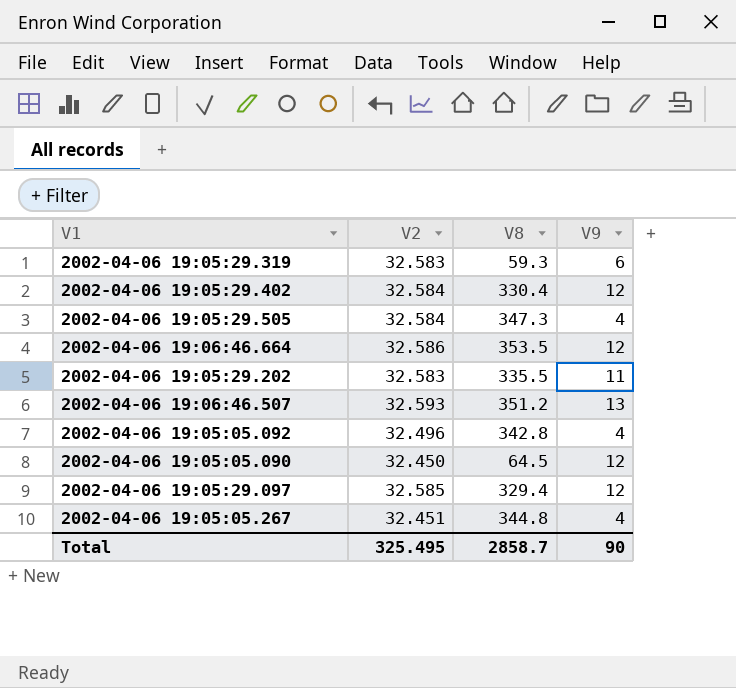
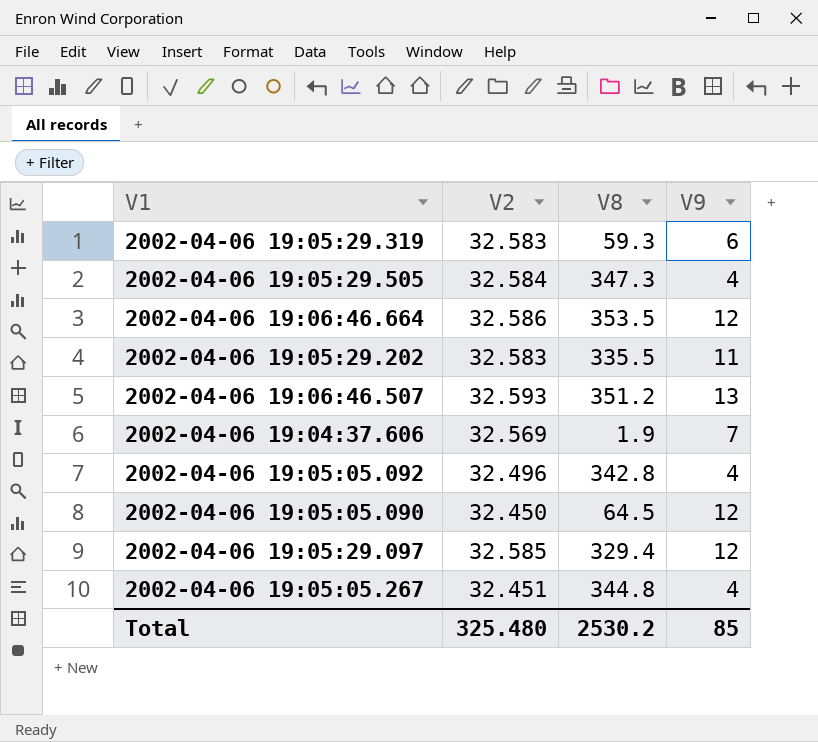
row 2002-04-06 19:05:29.402: 32.584 | 330.4 | 12 -> none
row 2002-04-06 19:04:37.606: none -> 32.569 | 1.9 | 7
Total | V2: 325.495 -> 325.480
Total | V8: 2858.7 -> 2530.2
Total | V9: 90 -> 85

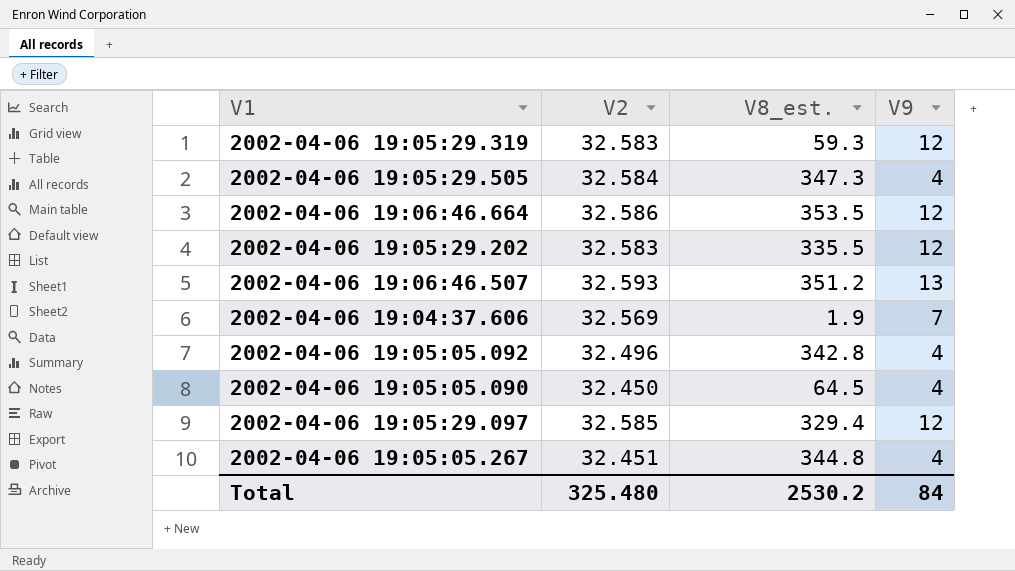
column name: V8 -> V8_est.
2002-04-06 19:05:29.319 | V9: 6 -> 12
2002-04-06 19:05:29.202 | V9: 11 -> 12
2002-04-06 19:05:05.090 | V9: 12 -> 4
Total | V9: 85 -> 84

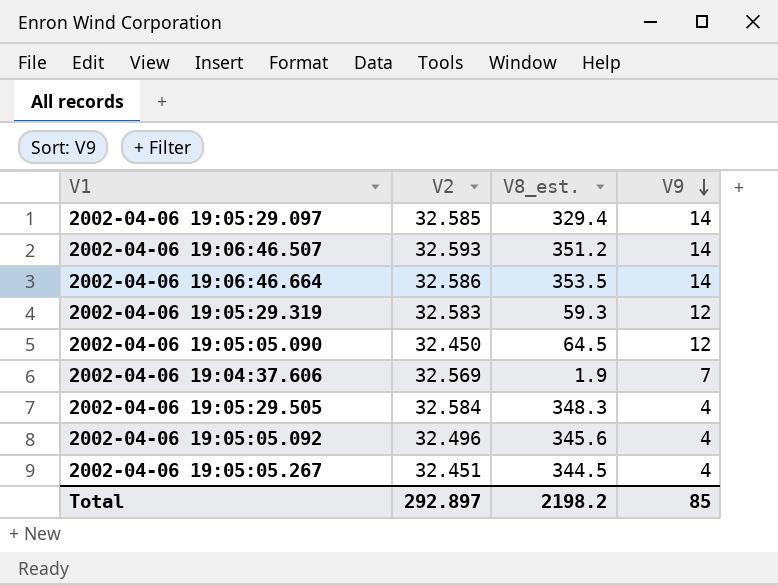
row order: none -> V9 descending
row 2002-04-06 19:05:29.202: 32.583 | 335.5 | 12 -> none
2002-04-06 19:05:29.097 | V9: 12 -> 14
2002-04-06 19:06:46.507 | V9: 13 -> 14
2002-04-06 19:06:46.664 | V9: 12 -> 14
2002-04-06 19:05:05.090 | V9: 4 -> 12
2002-04-06 19:05:29.505 | V8_est.: 347.3 -> 348.3
2002-04-06 19:05:05.092 | V8_est.: 342.8 -> 345.6
2002-04-06 19:05:05.267 | V8_est.: 344.8 -> 344.5
Total | V2: 325.480 -> 292.897
Total | V8_est.: 2530.2 -> 2198.2
Total | V9: 84 -> 85

